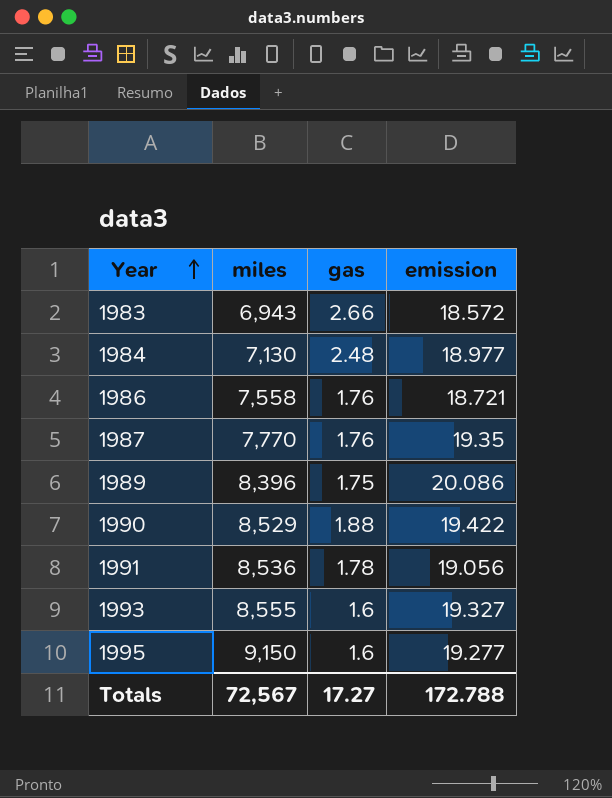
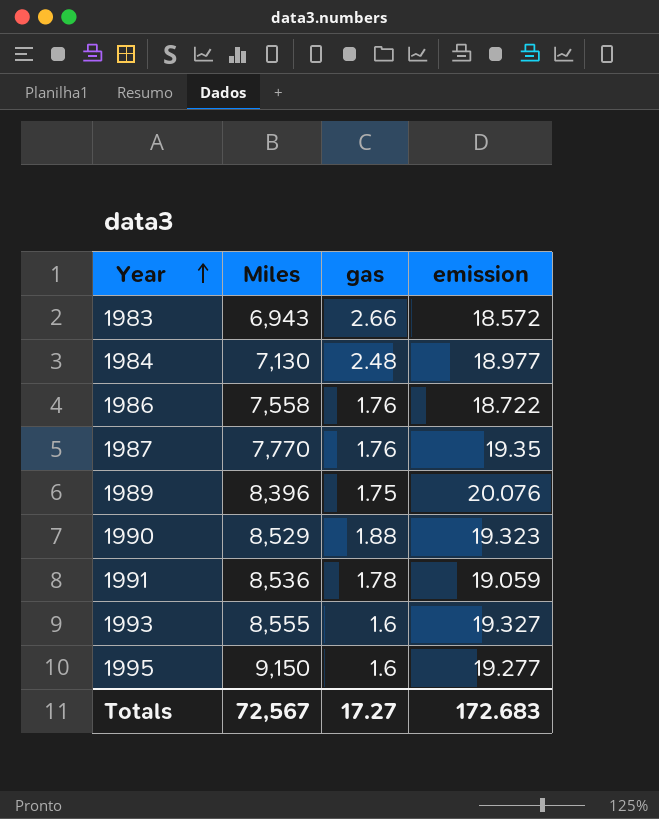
column name: miles -> Miles
1986 | emission: 18.721 -> 18.722
1989 | emission: 20.086 -> 20.076
1990 | emission: 19.422 -> 19.323
1991 | emission: 19.056 -> 19.059
Totals | emission: 172.788 -> 172.683

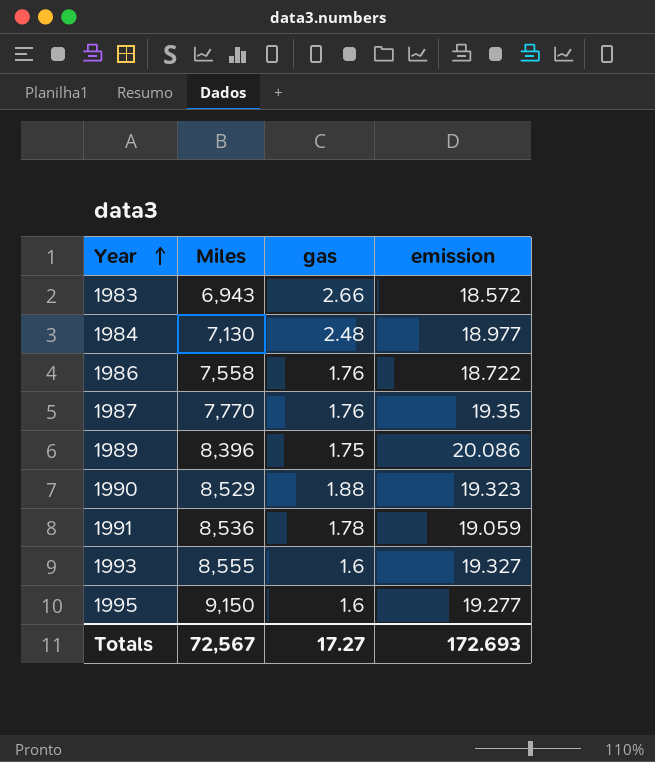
1989 | emission: 20.076 -> 20.086
Totals | emission: 172.683 -> 172.693

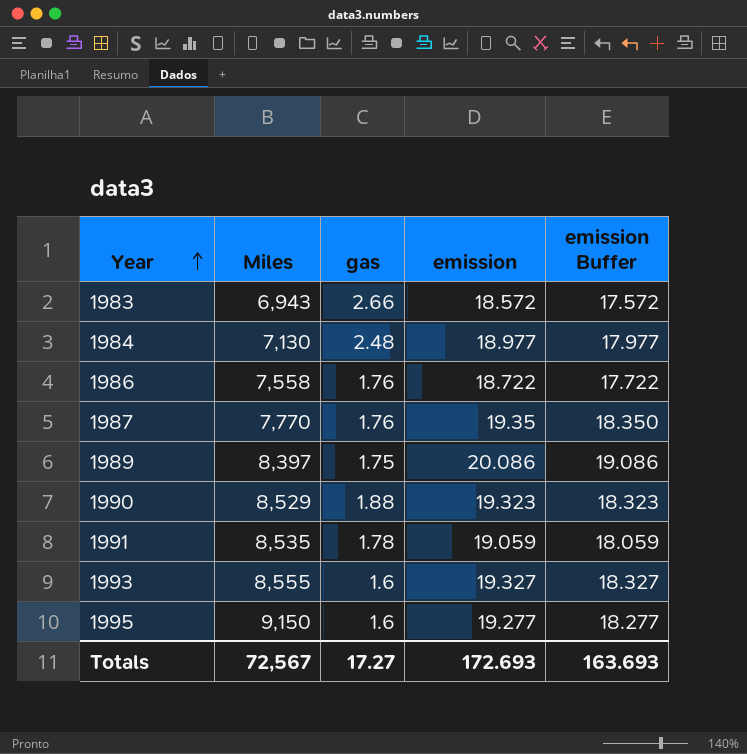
column emission Buffer | formula: none -> [emission] - 1
1989 | Miles: 8,396 -> 8,397
1991 | Miles: 8,536 -> 8,535

